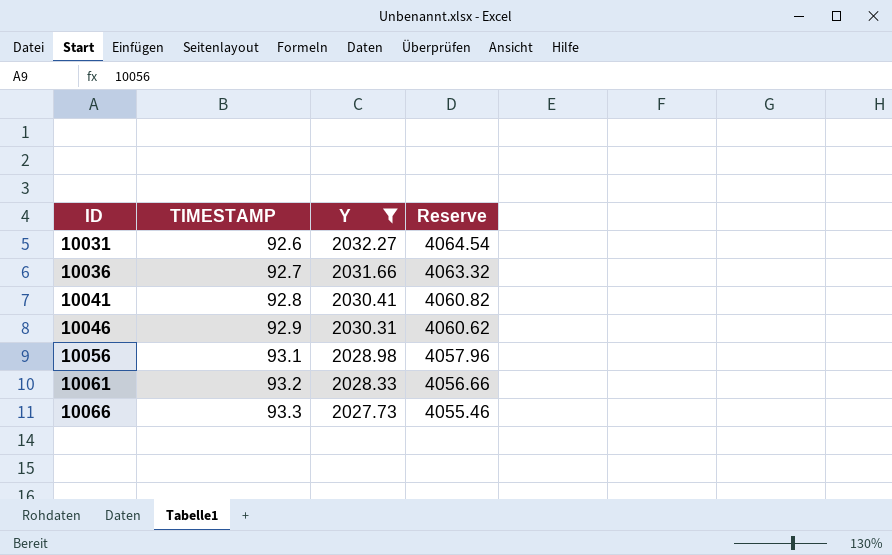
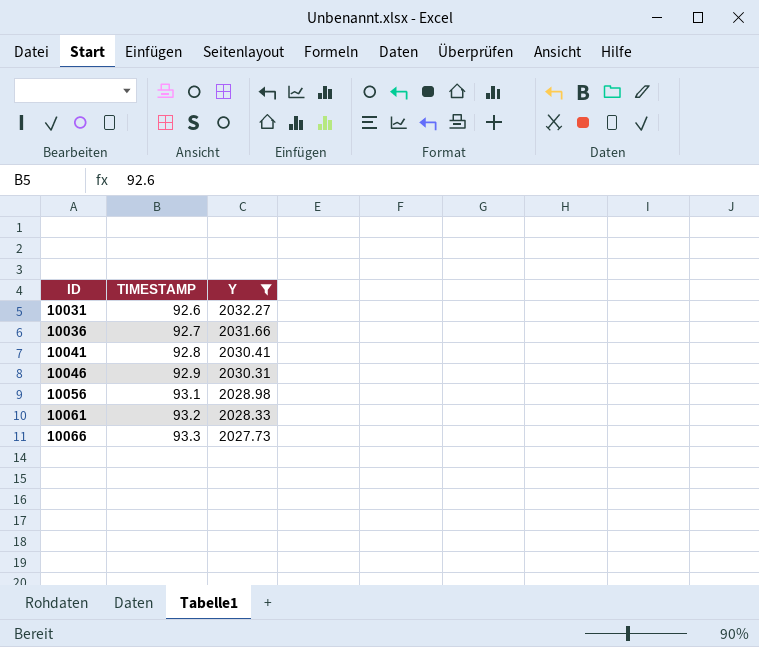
column Reserve | formula: [Y] * 2 -> none

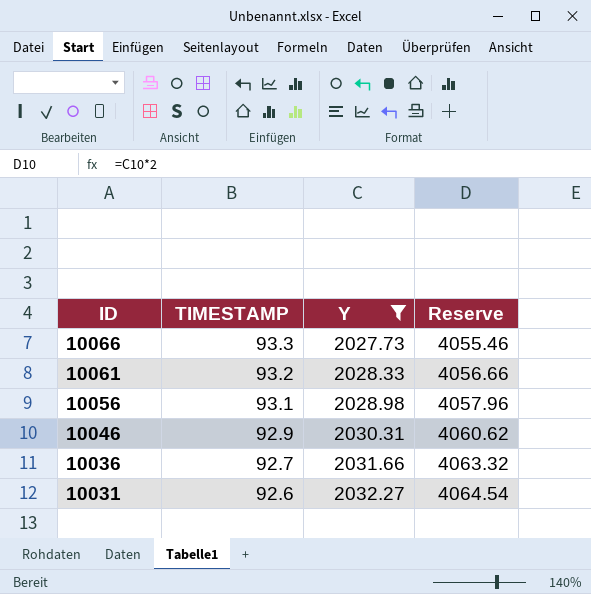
row order: ID ascending -> ID descending
column Reserve | formula: none -> [Y] * 2
row 10041: 92.8 | 2030.41 -> none

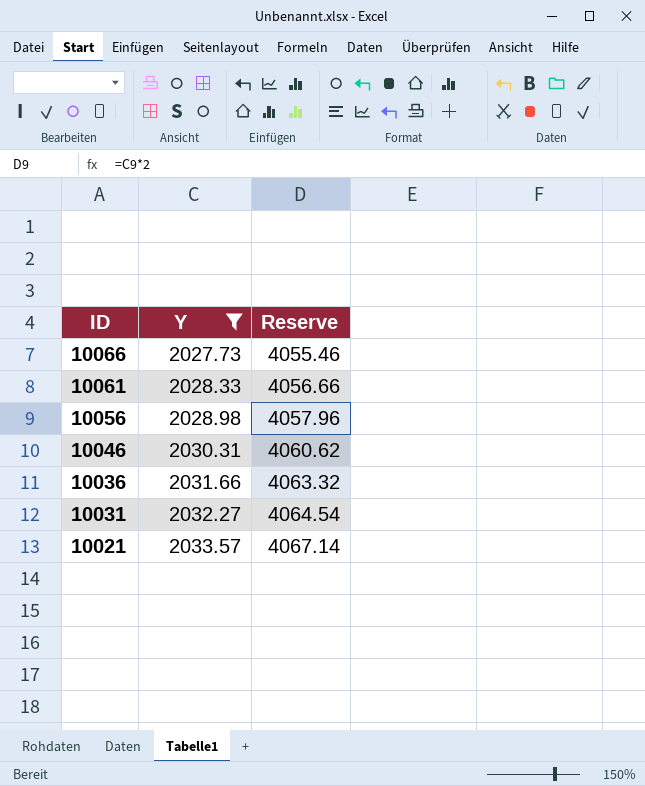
column TIMESTAMP | position: 2 -> none
row 10021: none -> 2033.57 | 4067.14

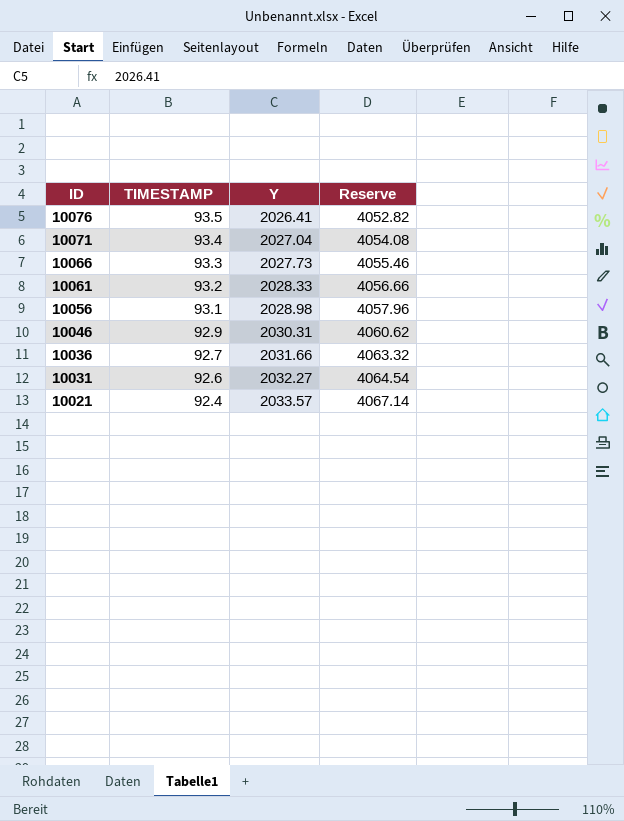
filter: Y >= 2027.73 -> none
column TIMESTAMP | position: none -> 2

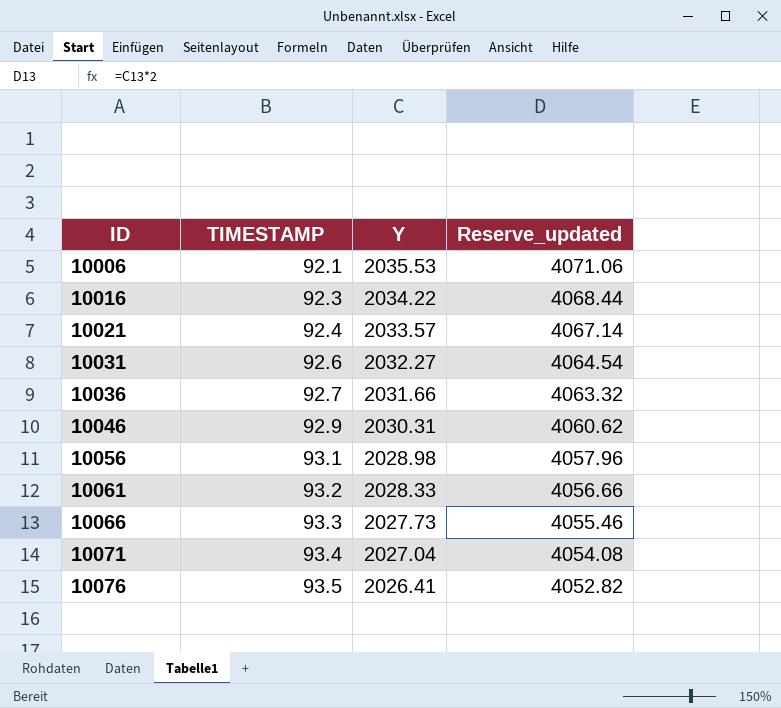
row order: ID descending -> ID ascending
column name: Reserve -> Reserve_updated
row 10006: none -> 92.1 | 2035.53 | 4071.06
row 10016: none -> 92.3 | 2034.22 | 4068.44

